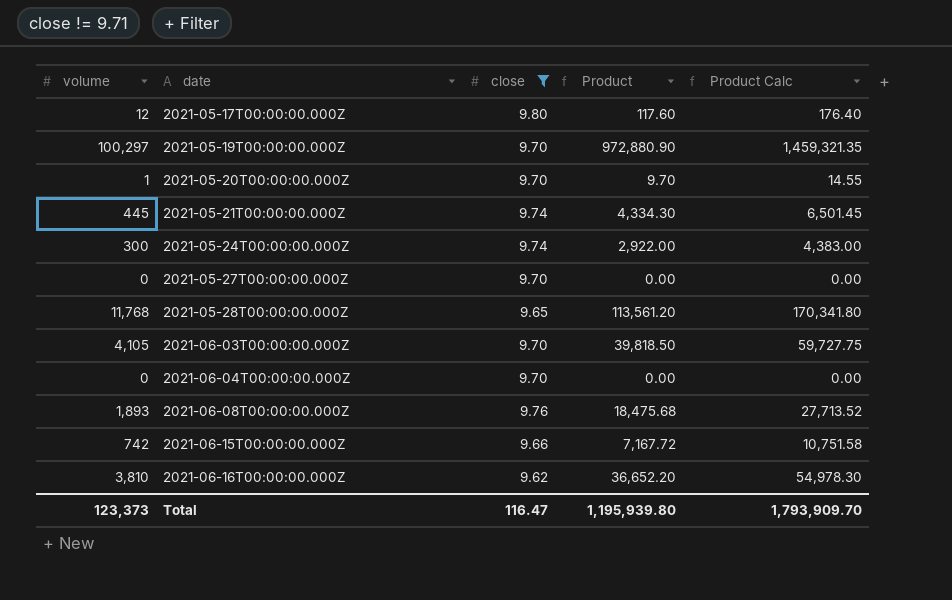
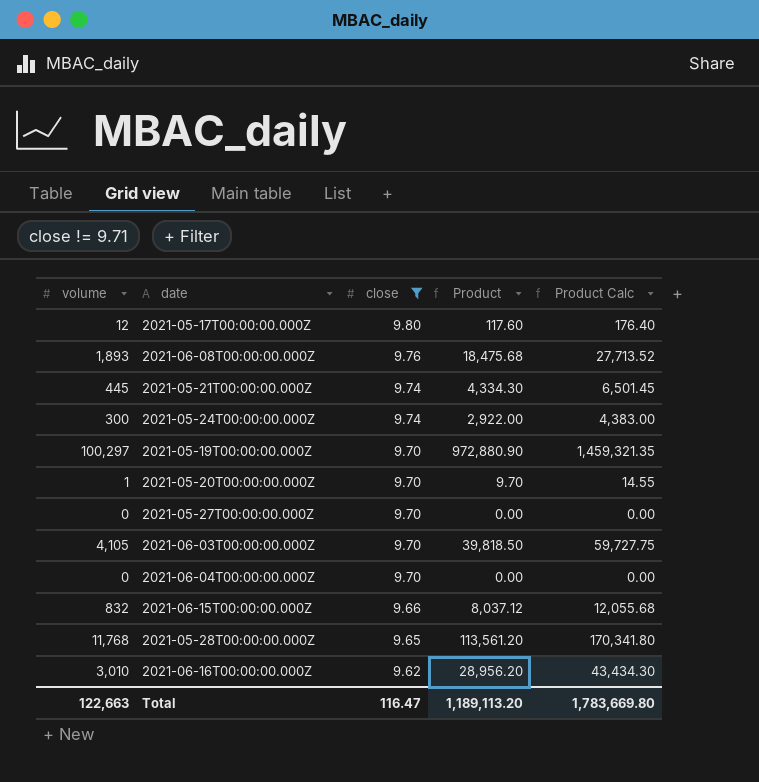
row order: date ascending -> close descending
2021-06-15T00:00:00.000Z | volume: 742 -> 832
2021-06-15T00:00:00.000Z | Product: 7,167.72 -> 8,037.12
2021-06-15T00:00:00.000Z | Product Calc: 10,751.58 -> 12,055.68
2021-06-16T00:00:00.000Z | volume: 3,810 -> 3,010
2021-06-16T00:00:00.000Z | Product: 36,652.20 -> 28,956.20
2021-06-16T00:00:00.000Z | Product Calc: 54,978.30 -> 43,434.30
Total | volume: 123,373 -> 122,663
Total | Product: 1,195,939.80 -> 1,189,113.20
Total | Product Calc: 1,793,909.70 -> 1,783,669.80

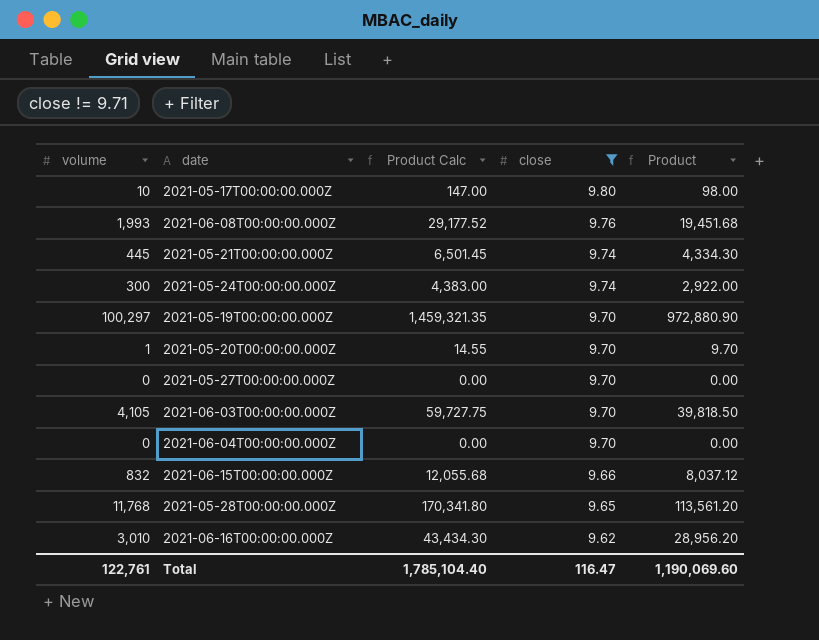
column Product Calc | position: 5 -> 3
2021-05-17T00:00:00.000Z | volume: 12 -> 10
2021-05-17T00:00:00.000Z | Product Calc: 176.40 -> 147.00
2021-05-17T00:00:00.000Z | Product: 117.60 -> 98.00
2021-06-08T00:00:00.000Z | volume: 1,893 -> 1,993
2021-06-08T00:00:00.000Z | Product Calc: 27,713.52 -> 29,177.52
2021-06-08T00:00:00.000Z | Product: 18,475.68 -> 19,451.68
Total | volume: 122,663 -> 122,761
Total | Product Calc: 1,783,669.80 -> 1,785,104.40
Total | Product: 1,189,113.20 -> 1,190,069.60

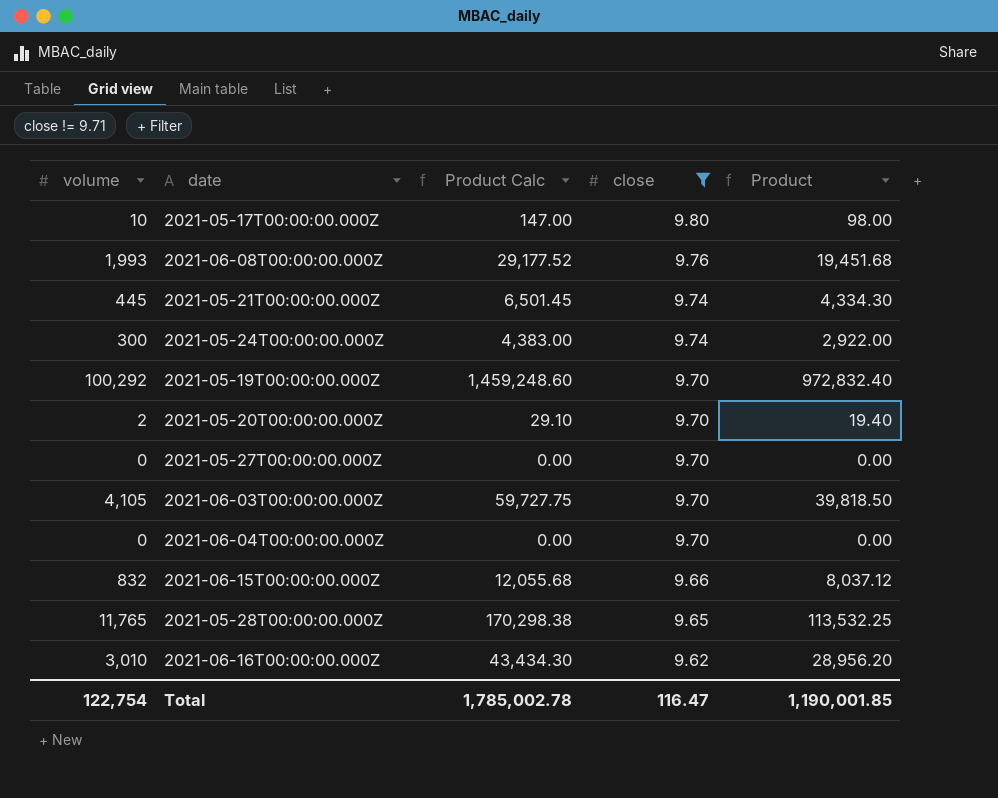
2021-05-19T00:00:00.000Z | volume: 100,297 -> 100,292
2021-05-19T00:00:00.000Z | Product Calc: 1,459,321.35 -> 1,459,248.60
2021-05-19T00:00:00.000Z | Product: 972,880.90 -> 972,832.40
2021-05-20T00:00:00.000Z | volume: 1 -> 2
2021-05-20T00:00:00.000Z | Product Calc: 14.55 -> 29.10
2021-05-20T00:00:00.000Z | Product: 9.70 -> 19.40
2021-05-28T00:00:00.000Z | volume: 11,768 -> 11,765
2021-05-28T00:00:00.000Z | Product Calc: 170,341.80 -> 170,298.38
2021-05-28T00:00:00.000Z | Product: 113,561.20 -> 113,532.25
Total | volume: 122,761 -> 122,754
Total | Product Calc: 1,785,104.40 -> 1,785,002.78
Total | Product: 1,190,069.60 -> 1,190,001.85

